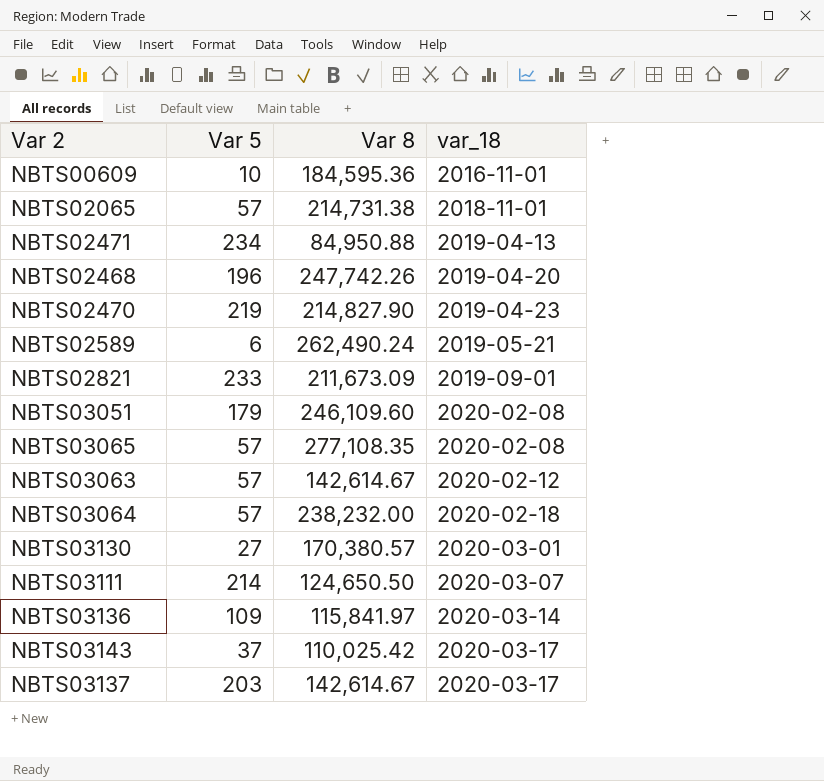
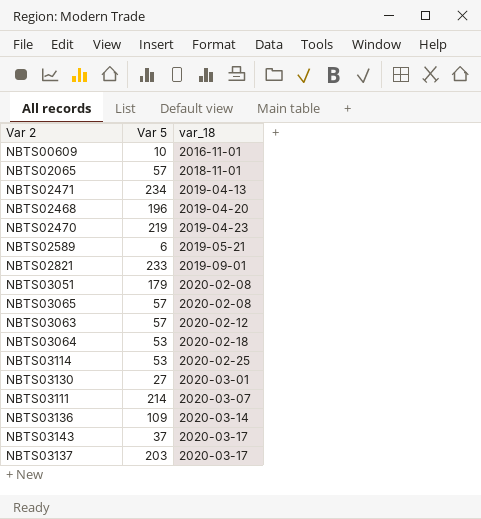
column Var 8 | position: 3 -> none
NBTS03064 | Var 5: 57 -> 53
row NBTS03114: none -> 53 | 2020-02-25

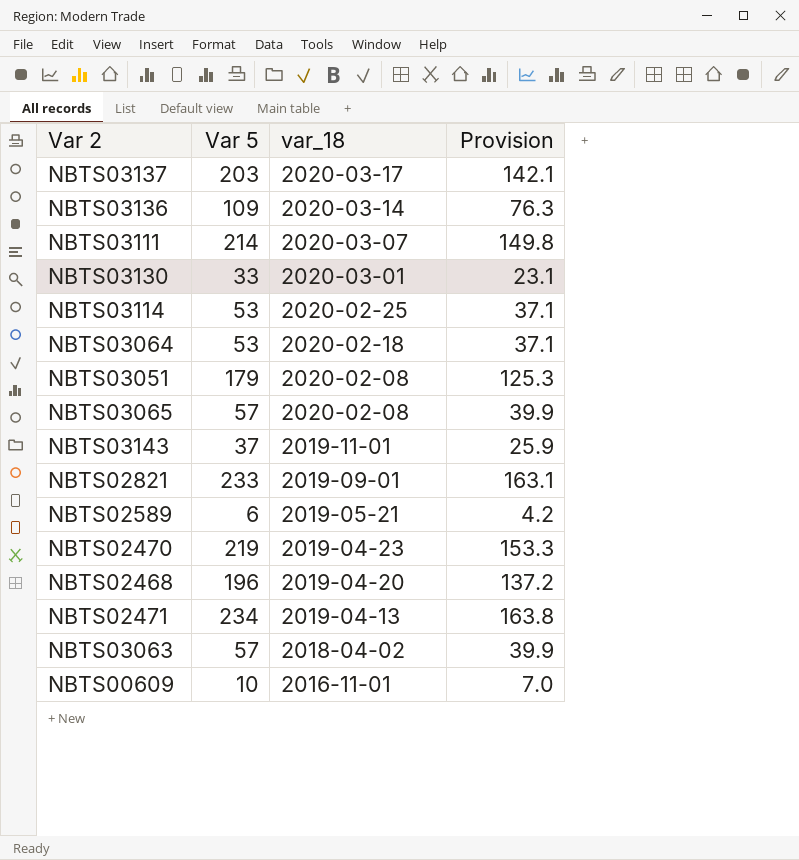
row order: var_18 ascending -> var_18 descending
column Provision | formula: none -> [Var 5] * 0.7
row NBTS02065: 57 | 2018-11-01 -> none
NBTS03130 | Var 5: 27 -> 33
NBTS03143 | var_18: 2020-03-17 -> 2019-11-01
NBTS03063 | var_18: 2020-02-12 -> 2018-04-02

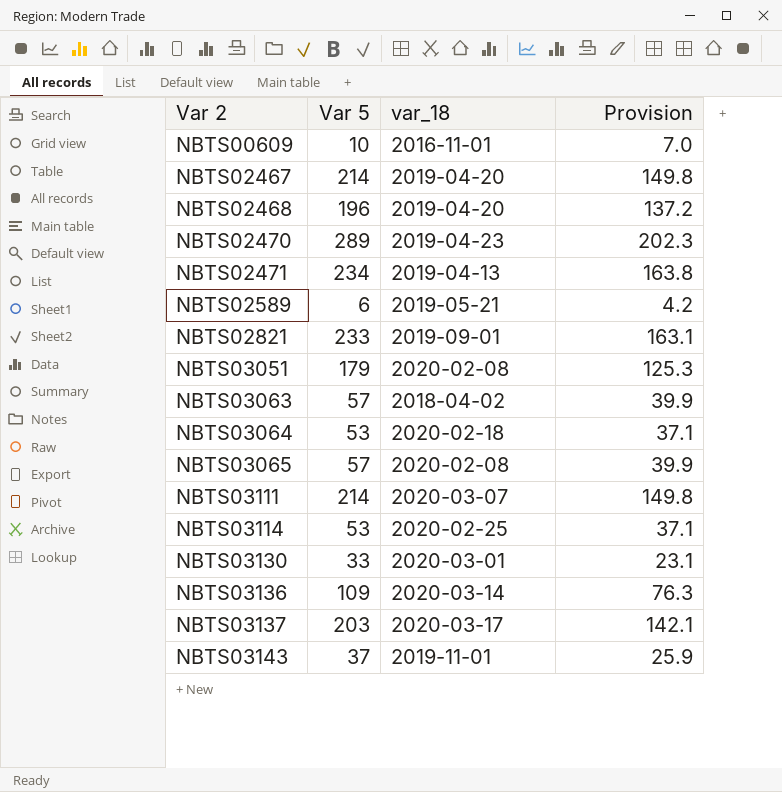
row order: var_18 descending -> Var 2 ascending
row NBTS02467: none -> 214 | 2019-04-20 | 149.8
NBTS02470 | Var 5: 219 -> 289
NBTS02470 | Provision: 153.3 -> 202.3

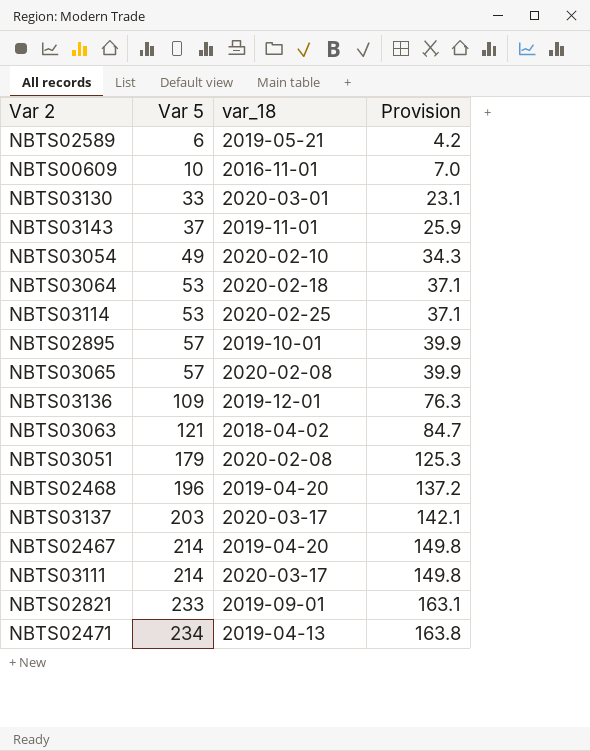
row order: Var 2 ascending -> Var 5 ascending
row NBTS02470: 289 | 2019-04-23 | 202.3 -> none
row NBTS03054: none -> 49 | 2020-02-10 | 34.3
row NBTS02895: none -> 57 | 2019-10-01 | 39.9
NBTS03136 | var_18: 2020-03-14 -> 2019-12-01
NBTS03063 | Var 5: 57 -> 121
NBTS03063 | Provision: 39.9 -> 84.7
NBTS03111 | var_18: 2020-03-07 -> 2020-03-17

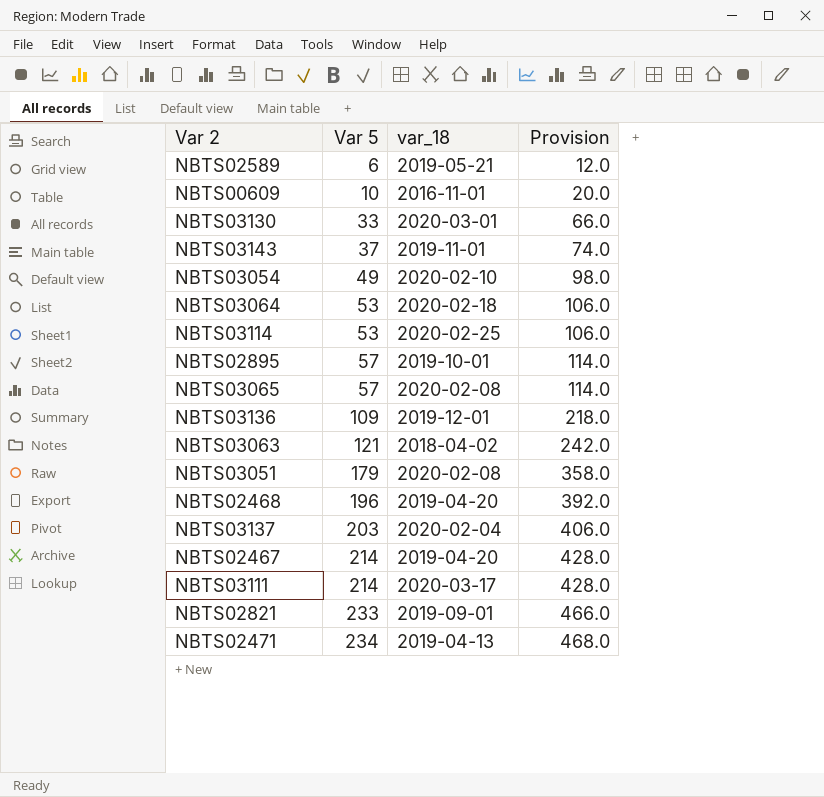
column Provision | formula: [Var 5] * 0.7 -> [Var 5] * 2
NBTS03137 | var_18: 2020-03-17 -> 2020-02-04

